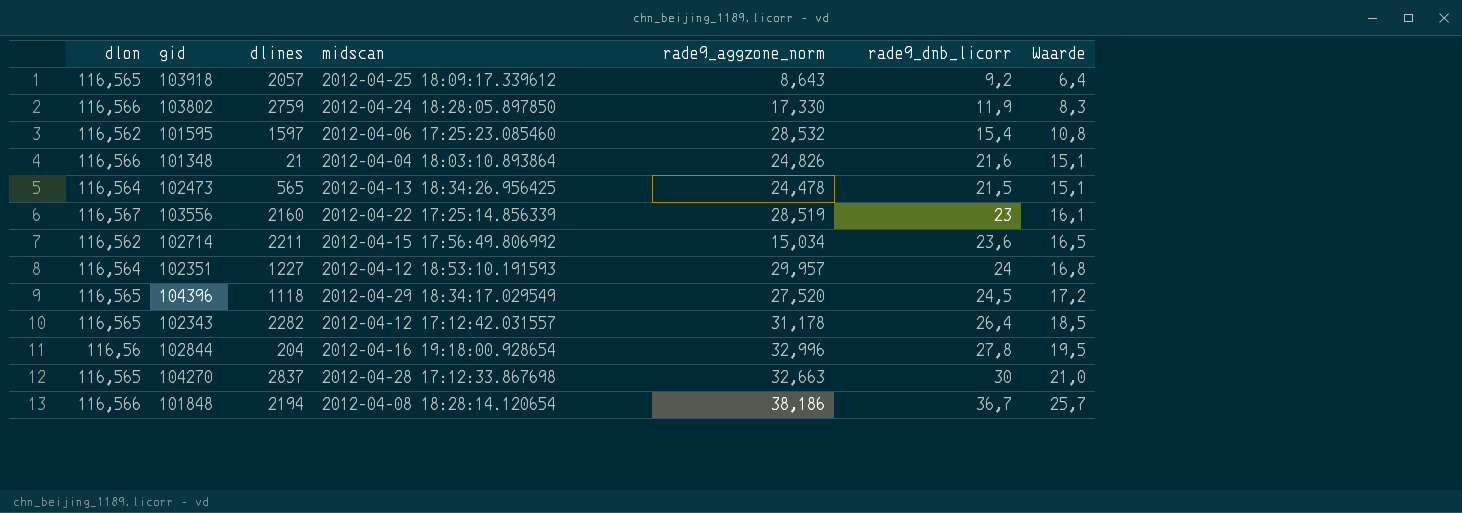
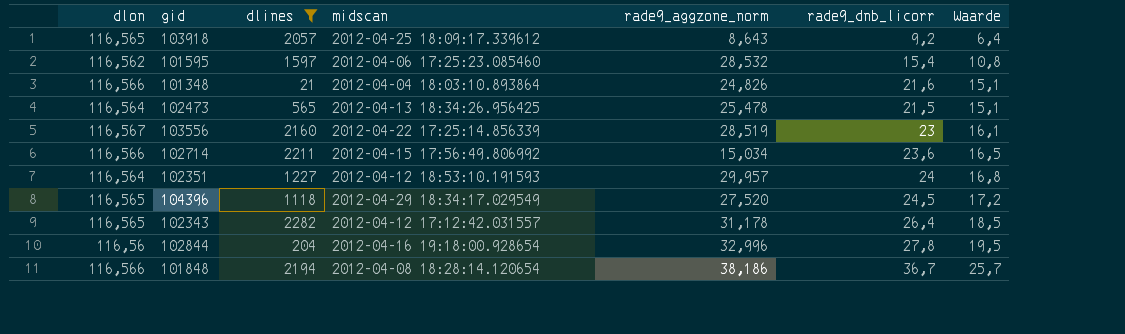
filter: none -> dlines <= 2282
102473 | rade9_aggzone_norm: 24,478 -> 25,478
102714 | dlon: 116,562 -> 116,566

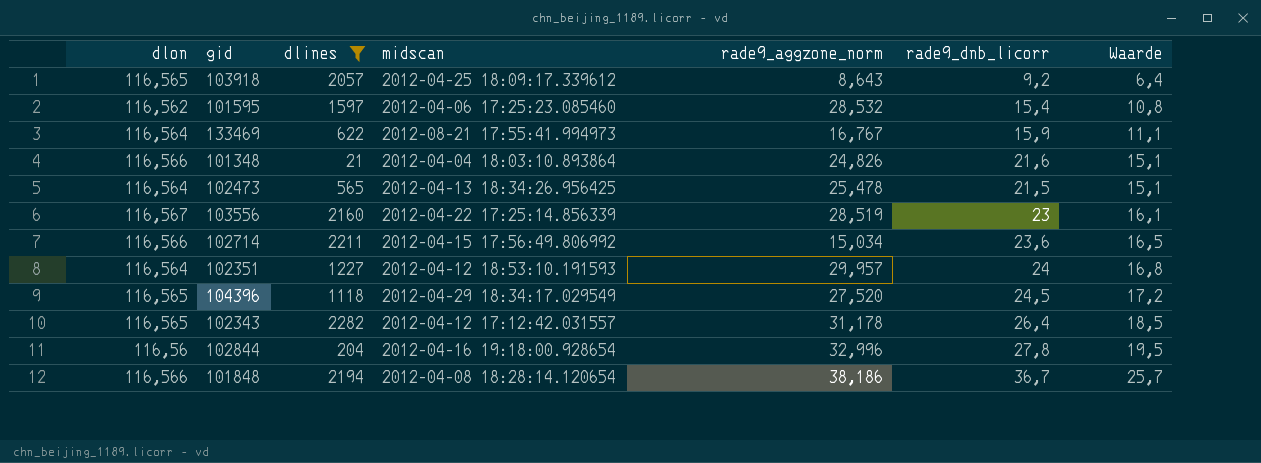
row 133469: none -> 116,564 | 622 | 2012-08-21 17:55:41.994973 | 16,767 | 15,9 | 11,1

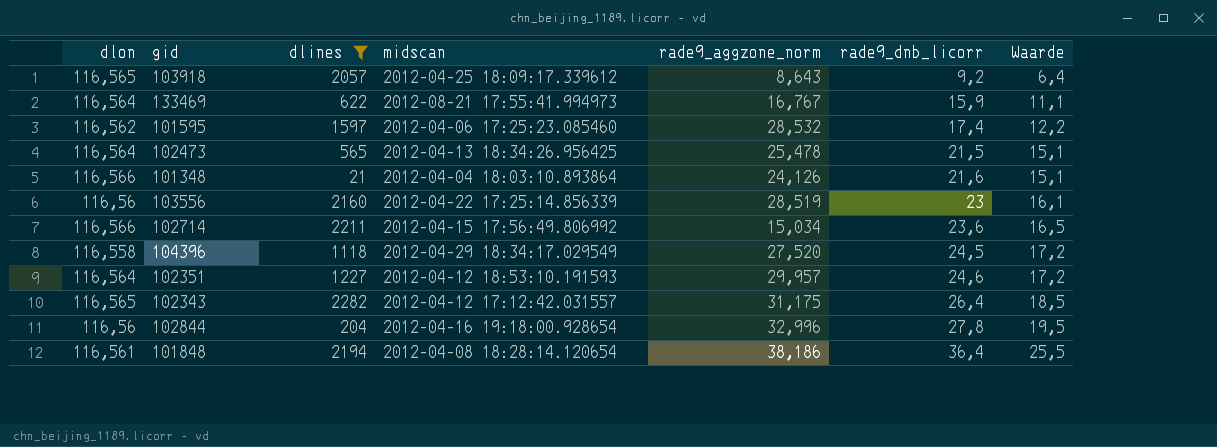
row order: Waarde ascending -> rade9_dnb_licorr ascending
101595 | rade9_dnb_licorr: 15,4 -> 17,4
101595 | Waarde: 10,8 -> 12,2
101348 | rade9_aggzone_norm: 24,826 -> 24,126
103556 | dlon: 116,567 -> 116,56
104396 | dlon: 116,565 -> 116,558
102351 | rade9_dnb_licorr: 24 -> 24,6
102351 | Waarde: 16,8 -> 17,2
102343 | rade9_aggzone_norm: 31,178 -> 31,175
101848 | dlon: 116,566 -> 116,561
101848 | rade9_dnb_licorr: 36,7 -> 36,4
101848 | Waarde: 25,7 -> 25,5

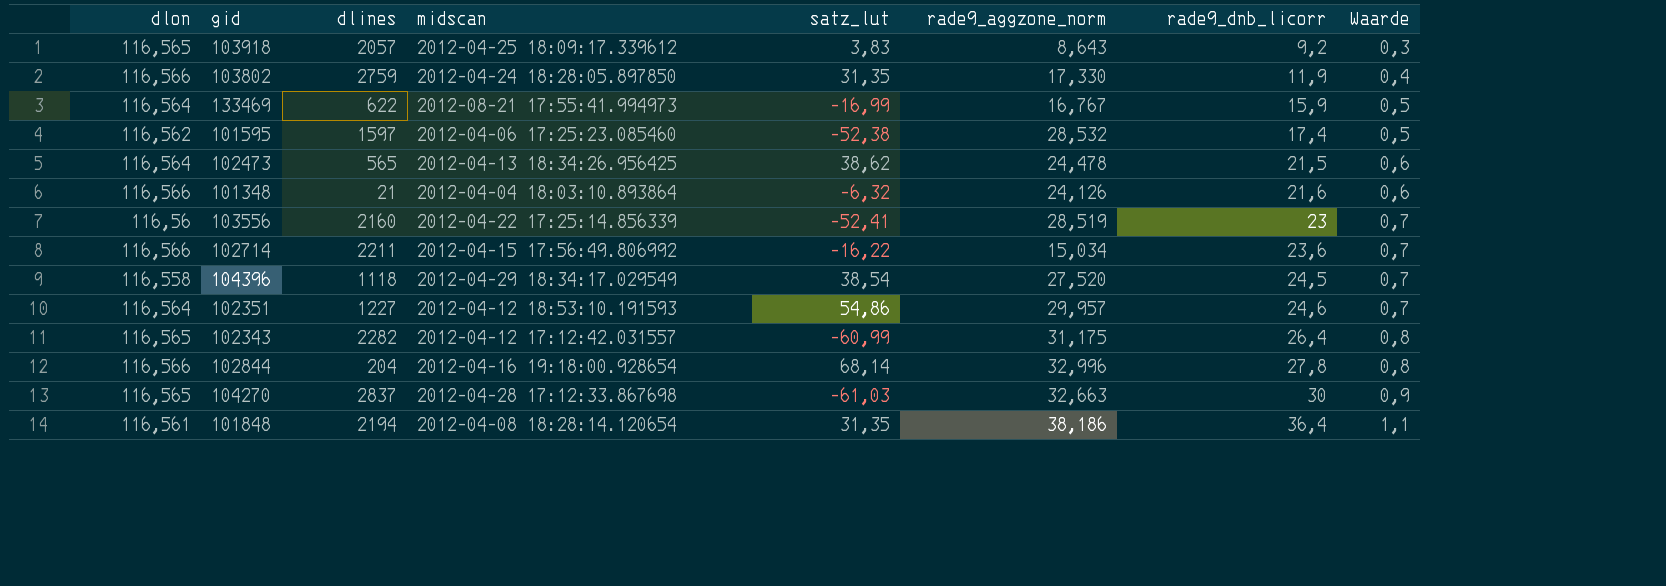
filter: dlines <= 2282 -> none
column satz_lut | position: none -> 5
column Waarde | formula: [rade9_dnb_licorr] * 0,7 -> [rade9_dnb_licorr] * 0,03
102473 | rade9_aggzone_norm: 25,478 -> 24,478
102844 | dlon: 116,56 -> 116,566

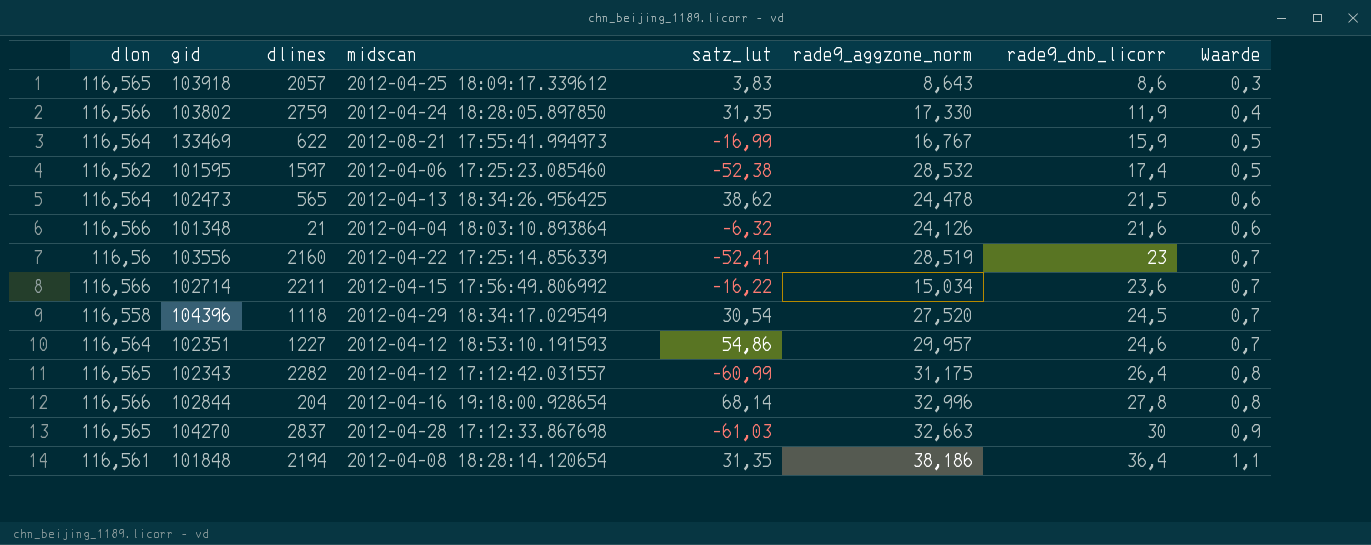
103918 | rade9_dnb_licorr: 9,2 -> 8,6
104396 | satz_lut: 38,54 -> 30,54

